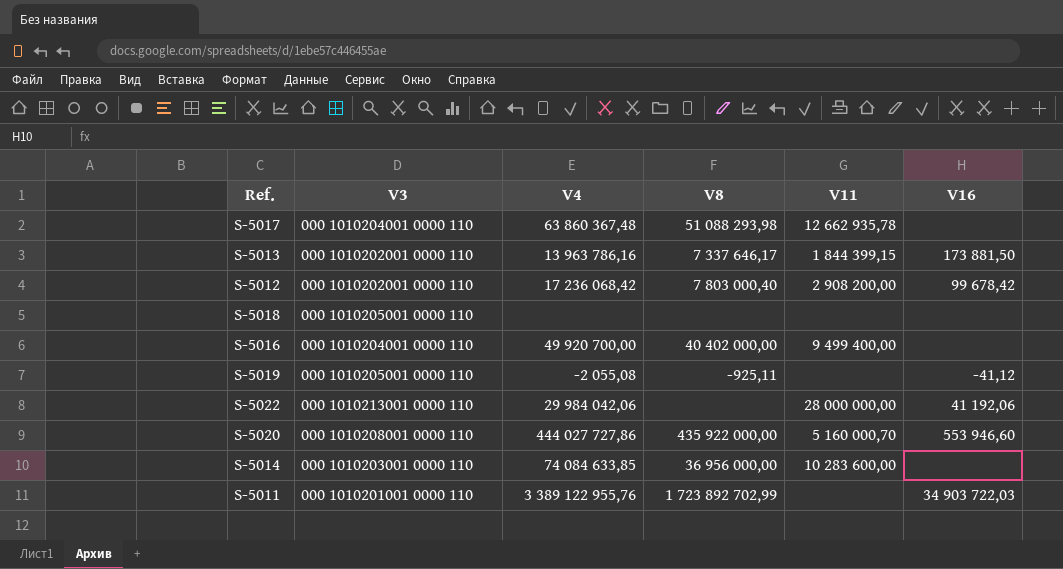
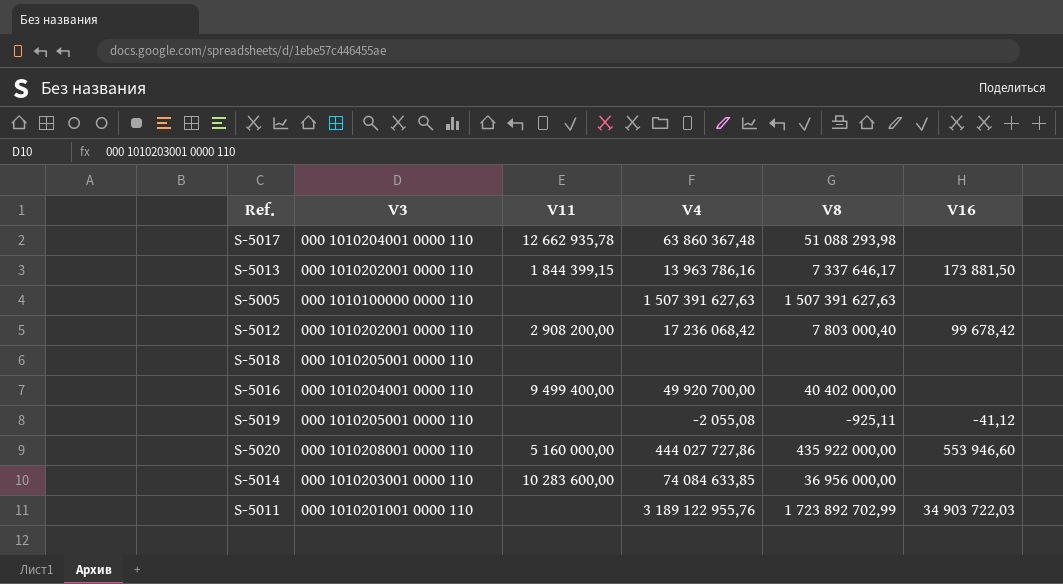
column V11 | position: 5 -> 3
row S-5022: 000 1010213001 0000 110 | 29 984 042,06 | none | 28 000 000,00 | 41 192,06 -> none
row S-5005: none -> 000 1010100000 0000 110 | none | 1 507 391 627,63 | 1 507 391 627,63 | none
S-5020 | V11: 5 160 000,70 -> 5 160 000,00
S-5011 | V4: 3 389 122 955,76 -> 3 189 122 955,76

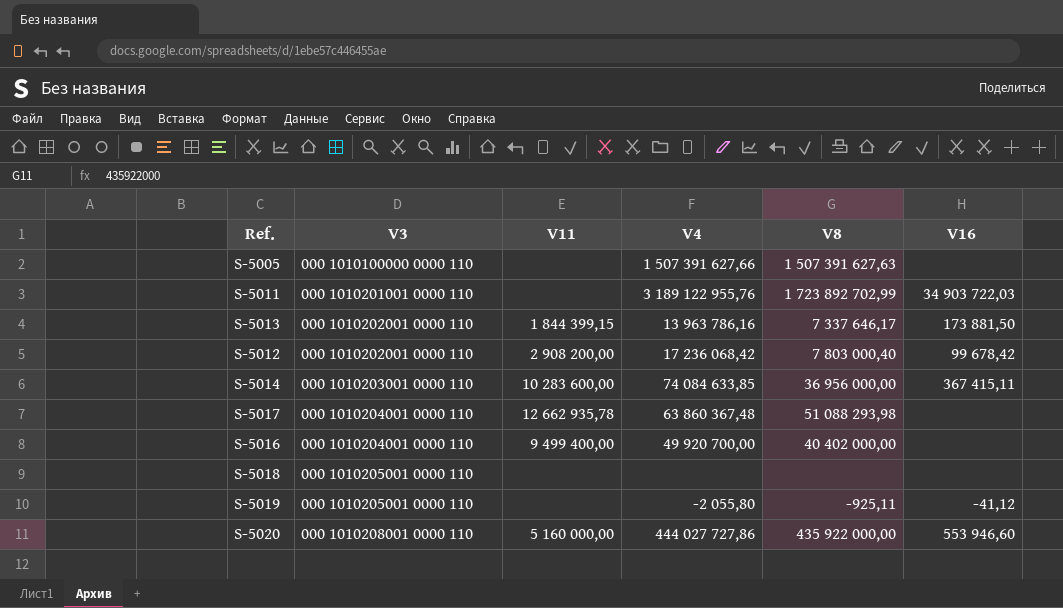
row order: none -> V3 ascending
S-5005 | V4: 1 507 391 627,63 -> 1 507 391 627,66
S-5014 | V16: none -> 367 415,11
S-5019 | V4: -2 055,08 -> -2 055,80

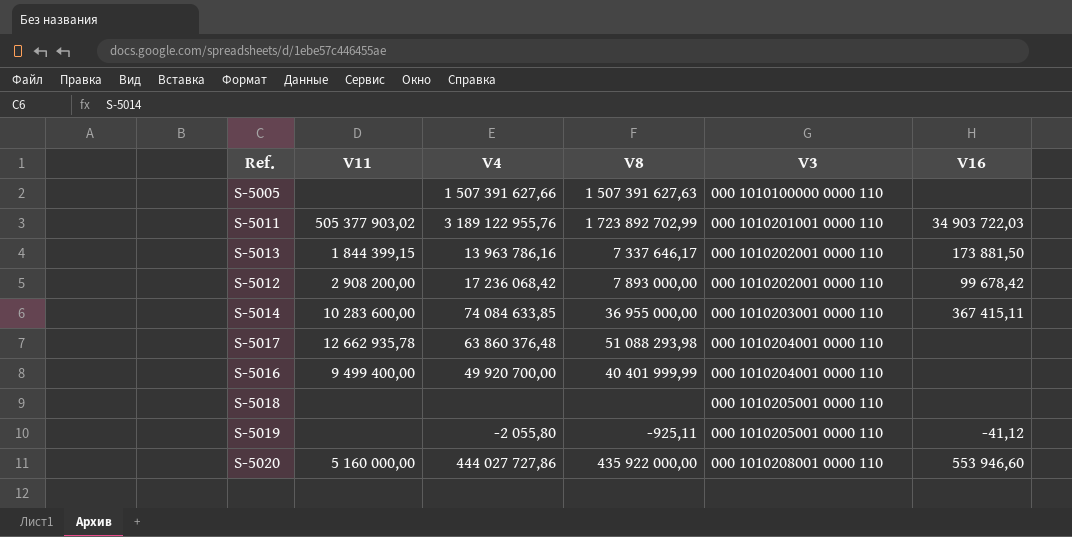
column V3 | position: 2 -> 5
S-5011 | V11: none -> 505 377 903,02
S-5012 | V8: 7 803 000,40 -> 7 893 000,00
S-5014 | V8: 36 956 000,00 -> 36 955 000,00
S-5017 | V4: 63 860 367,48 -> 63 860 376,48
S-5016 | V8: 40 402 000,00 -> 40 401 999,99

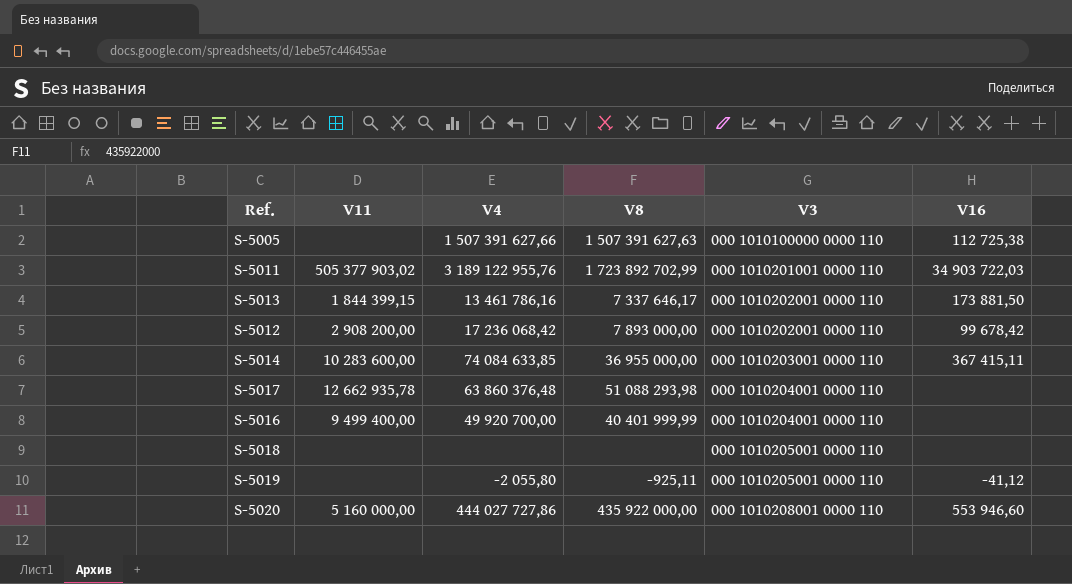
S-5005 | V16: none -> 112 725,38
S-5013 | V4: 13 963 786,16 -> 13 461 786,16

